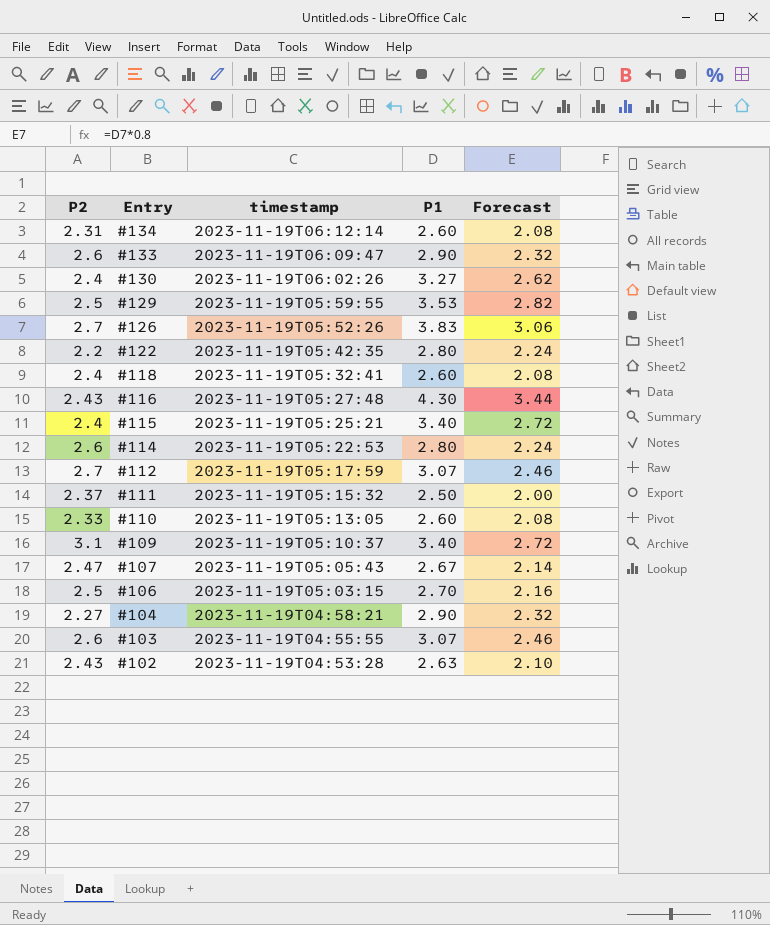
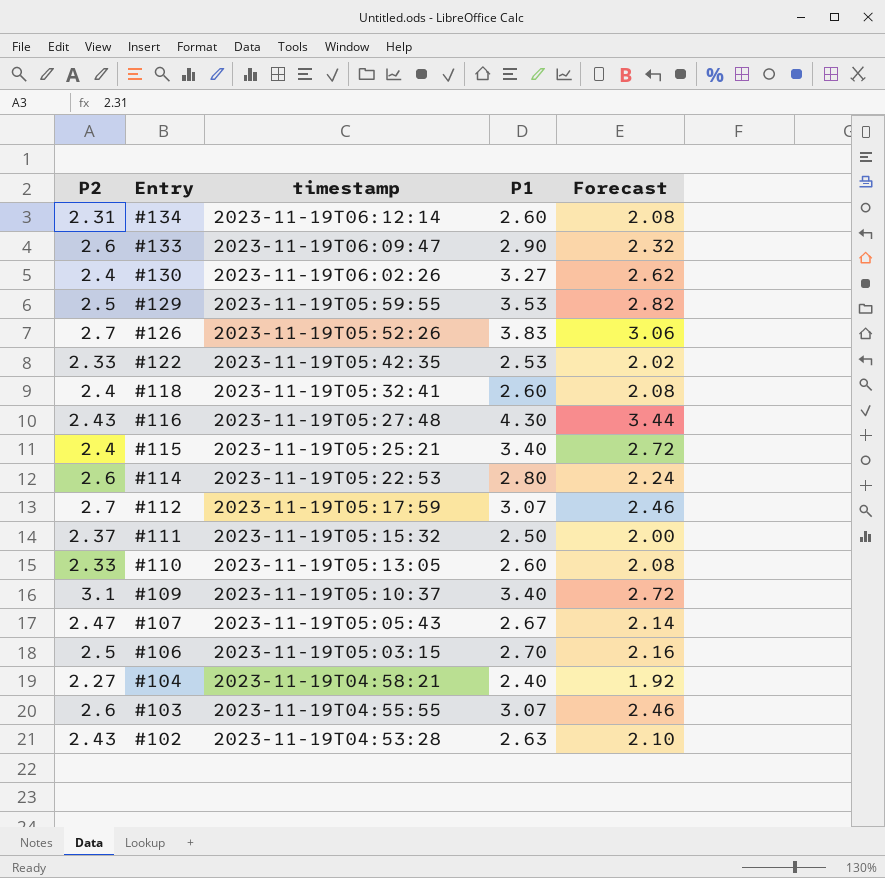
#122 | P2: 2.2 -> 2.33
#122 | P1: 2.80 -> 2.53
#122 | Forecast: 2.24 -> 2.02
#104 | P1: 2.90 -> 2.40
#104 | Forecast: 2.32 -> 1.92

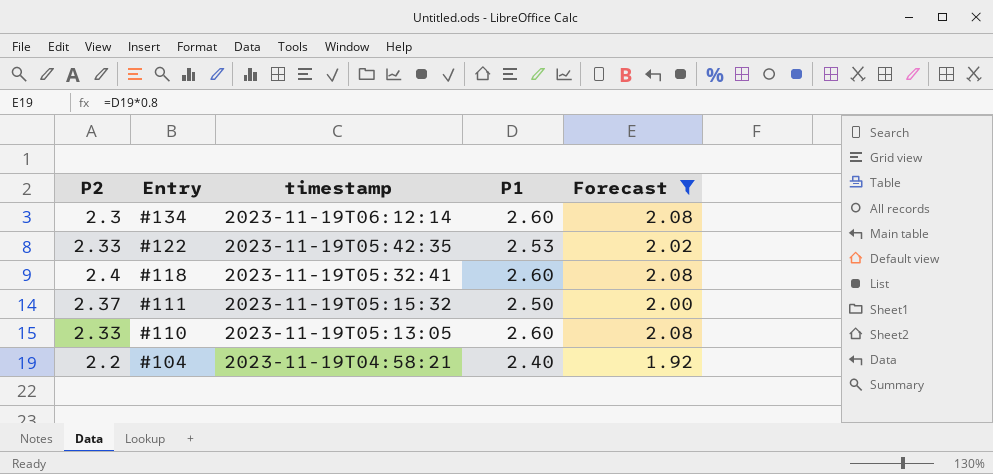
filter: none -> Forecast <= 2.08
#134 | P2: 2.31 -> 2.3
#104 | P2: 2.27 -> 2.2

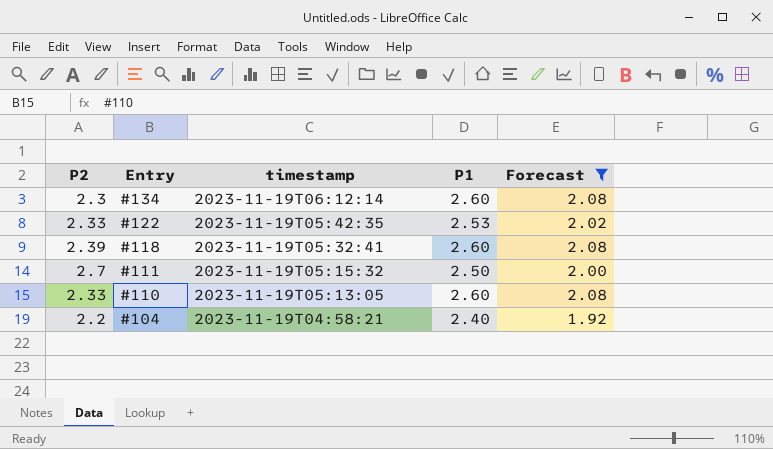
#118 | P2: 2.4 -> 2.39
#111 | P2: 2.37 -> 2.7

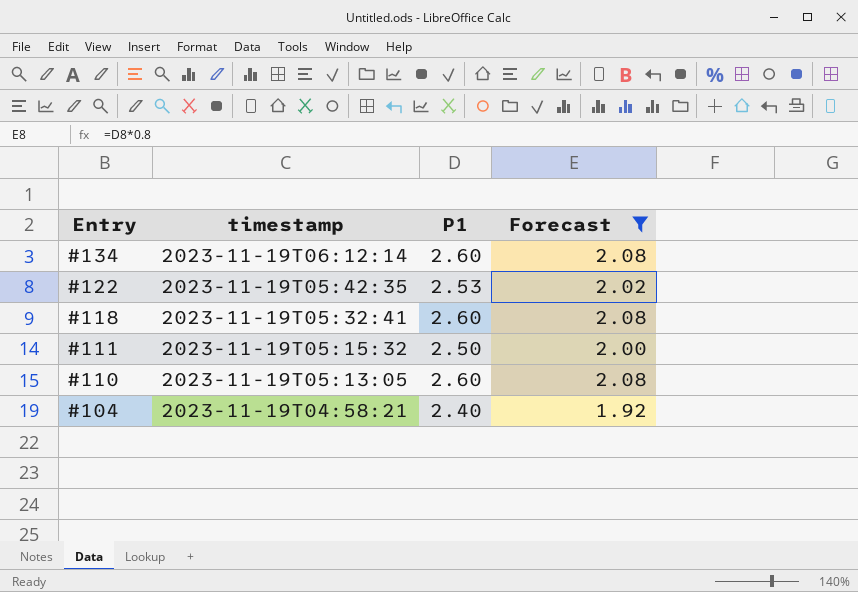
column P2 | position: 1 -> none

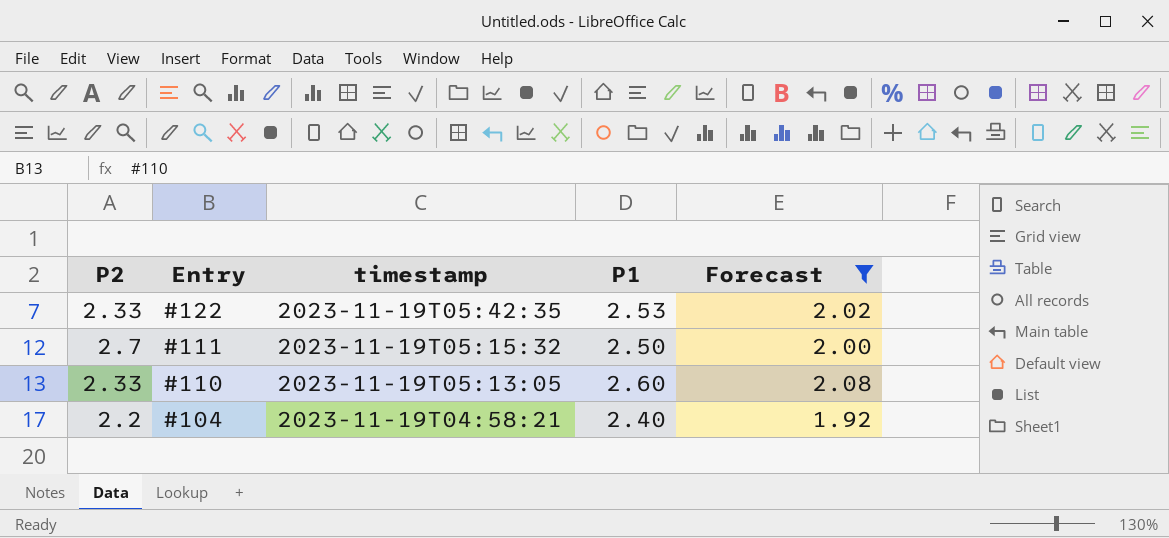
column P2 | position: none -> 1
row #134: 2023-11-19T06:12:14 | 2.60 | 2.08 -> none
row #118: 2023-11-19T05:32:41 | 2.60 | 2.08 -> none

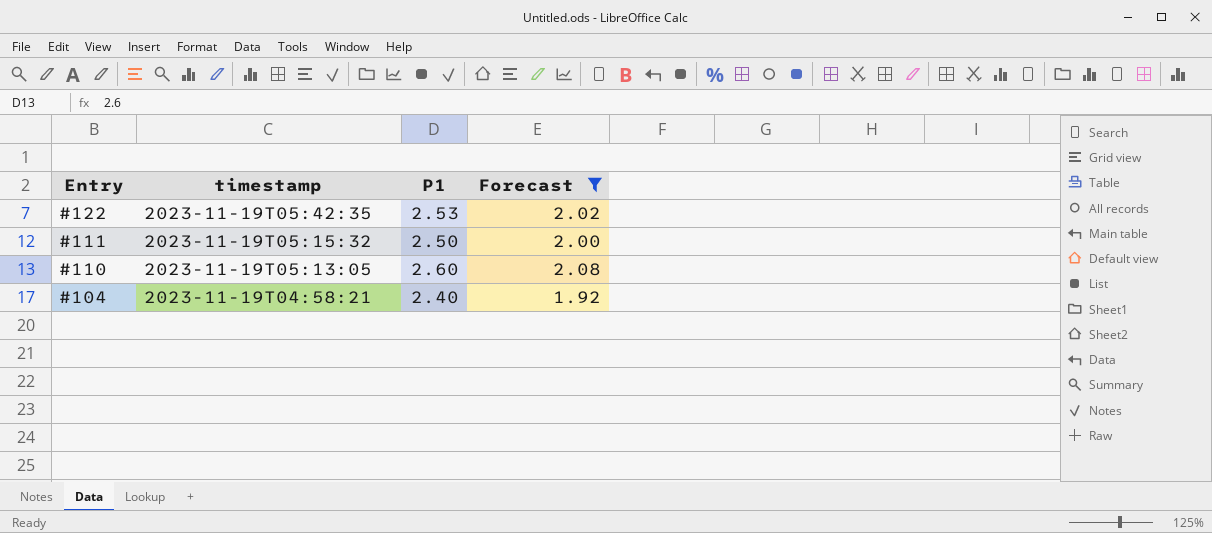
column P2 | position: 1 -> none

